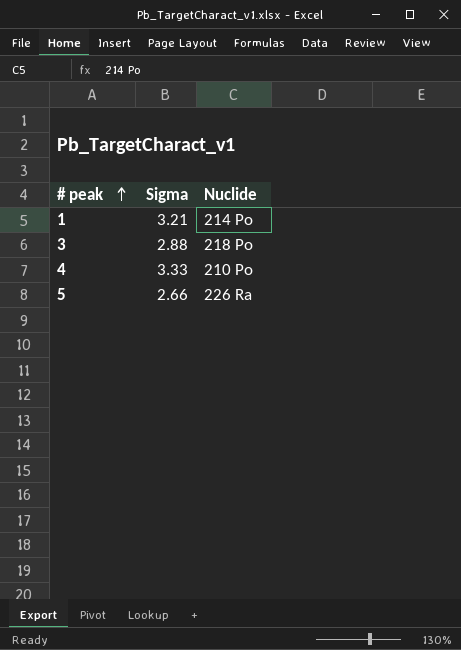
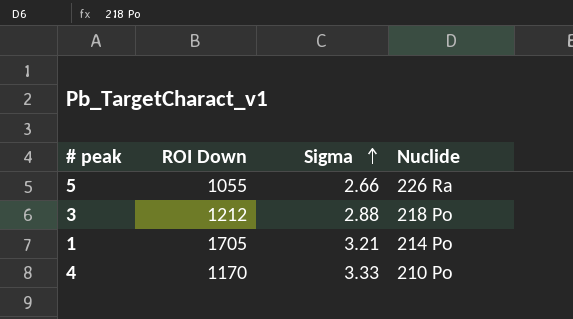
row order: # peak ascending -> Sigma ascending
column ROI Down | position: none -> 2

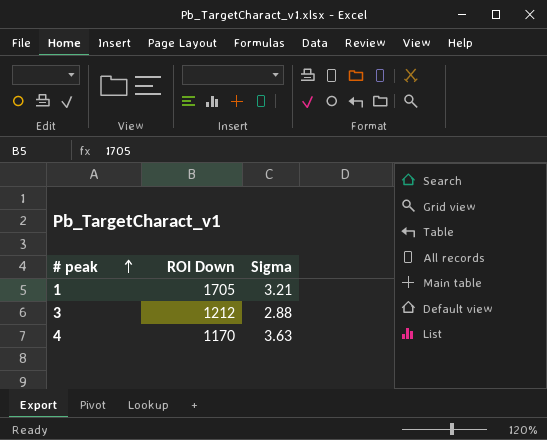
row order: Sigma ascending -> # peak ascending
column Nuclide | position: 4 -> none
row 5: 1055 | 2.66 | 226 Ra -> none
4 | Sigma: 3.33 -> 3.63

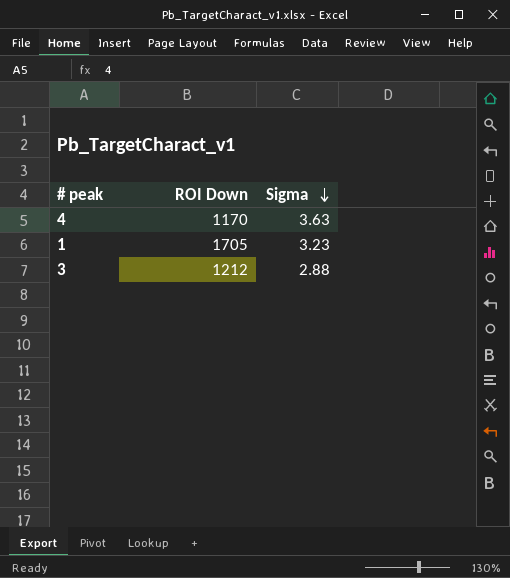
row order: # peak ascending -> Sigma descending
1 | Sigma: 3.21 -> 3.23

